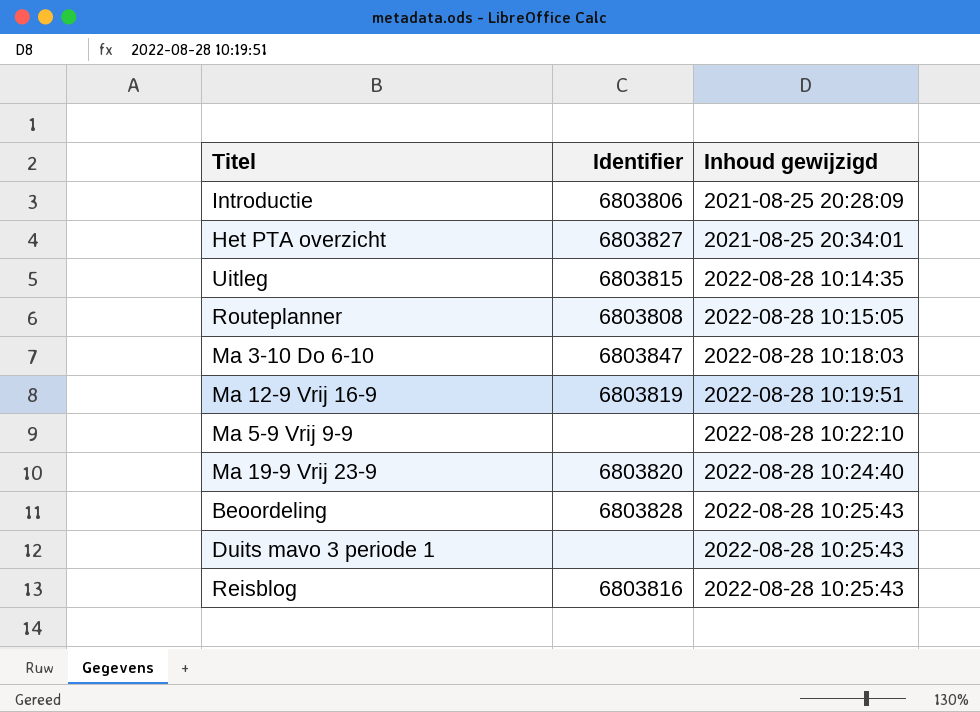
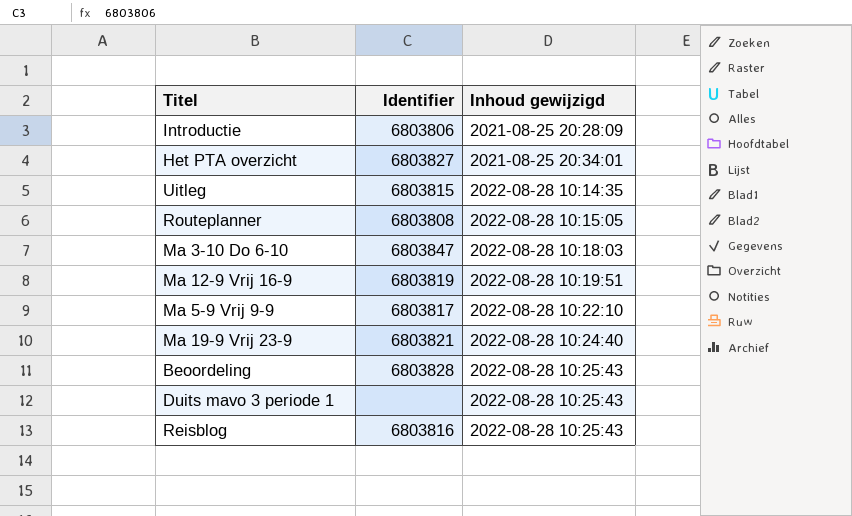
Ma 5-9 Vrij 9-9 | Identifier: none -> 6803817
Ma 19-9 Vrij 23-9 | Identifier: 6803820 -> 6803821

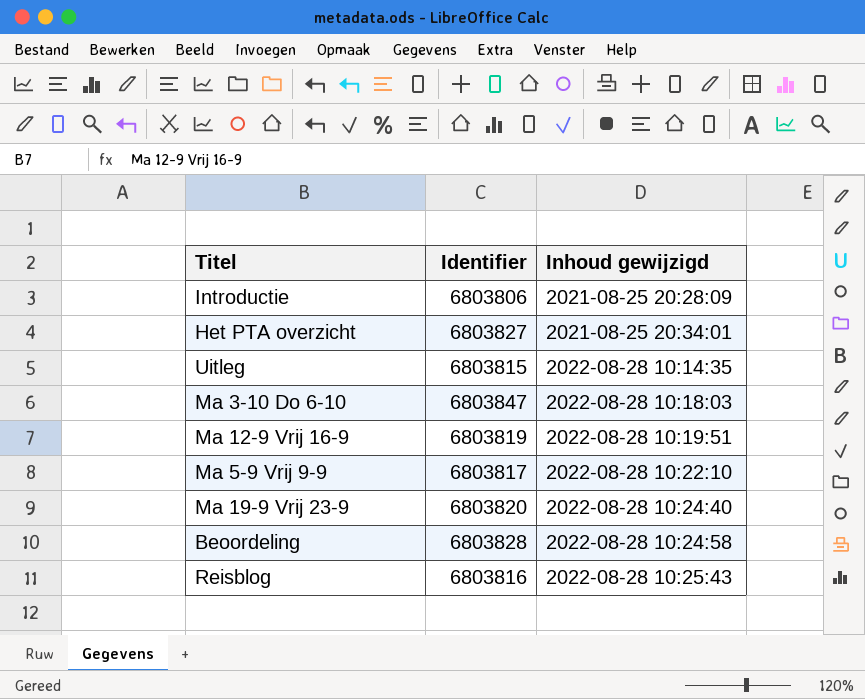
row Routeplanner: 6803808 | 2022-08-28 10:15:05 -> none
row Duits mavo 3 periode 1: none | 2022-08-28 10:25:43 -> none
Ma 19-9 Vrij 23-9 | Identifier: 6803821 -> 6803820
Beoordeling | Inhoud gewijzigd: 2022-08-28 10:25:43 -> 2022-08-28 10:24:58

